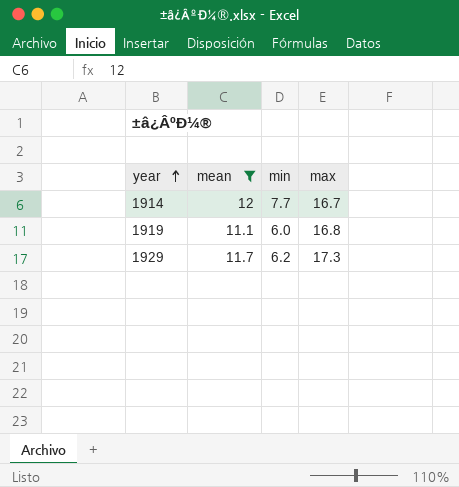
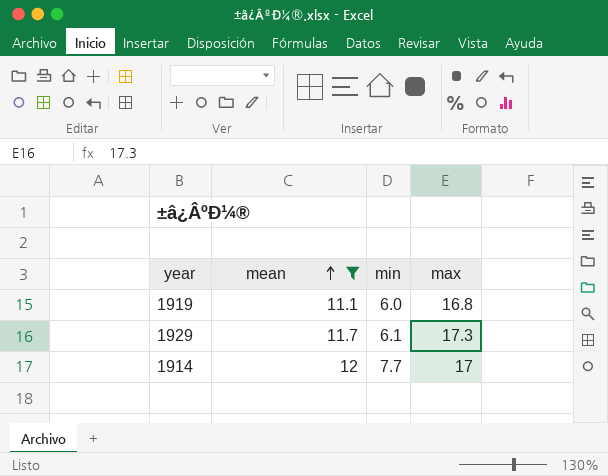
row order: year ascending -> mean ascending
1929 | min: 6.2 -> 6.1
1914 | max: 16.7 -> 17

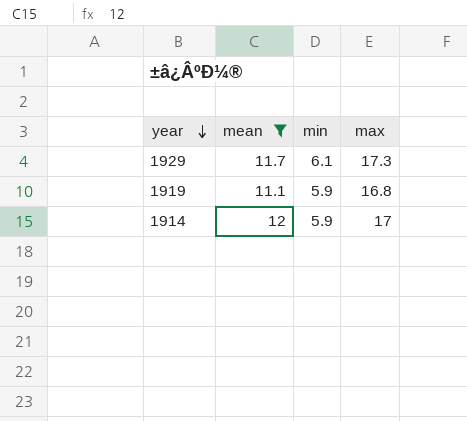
row order: mean ascending -> year descending
1919 | min: 6.0 -> 5.9
1914 | min: 7.7 -> 5.9

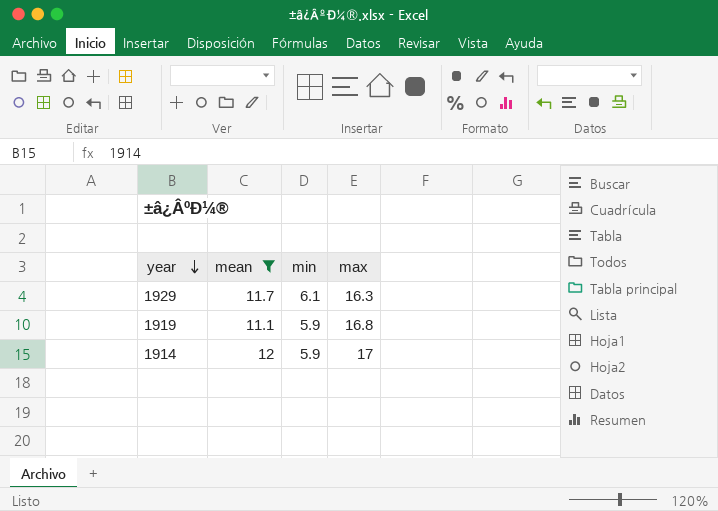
1929 | max: 17.3 -> 16.3

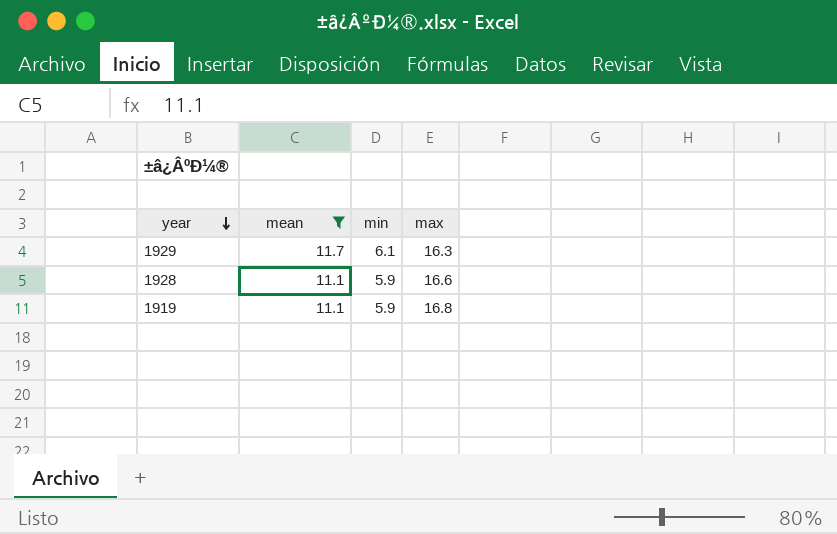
row 1914: 12 | 5.9 | 17 -> none
row 1928: none -> 11.1 | 5.9 | 16.6

